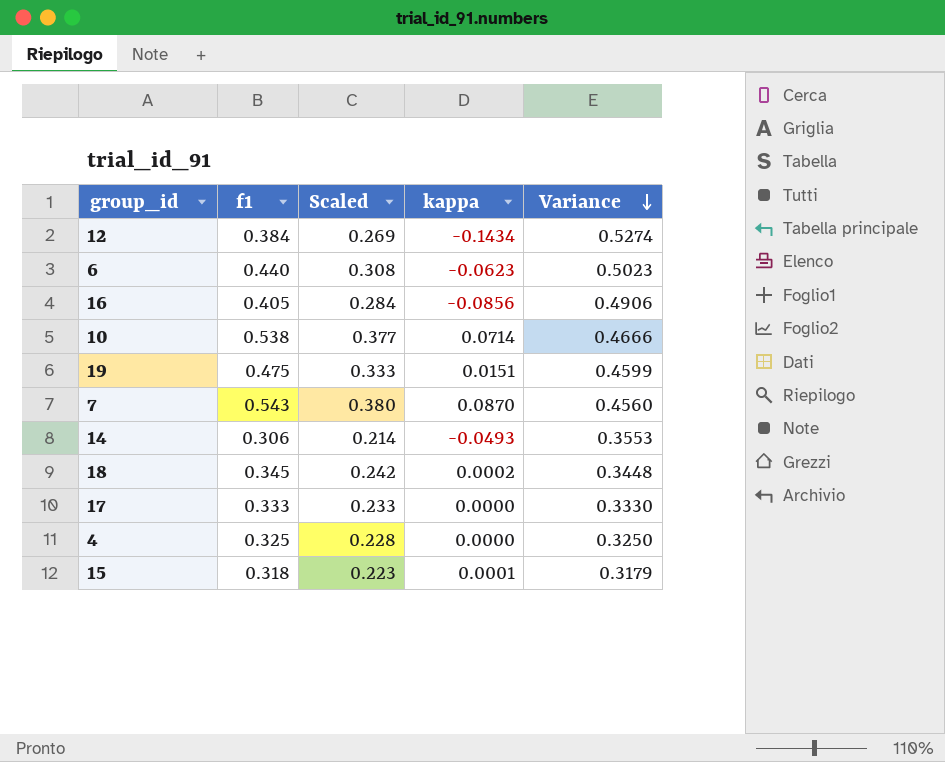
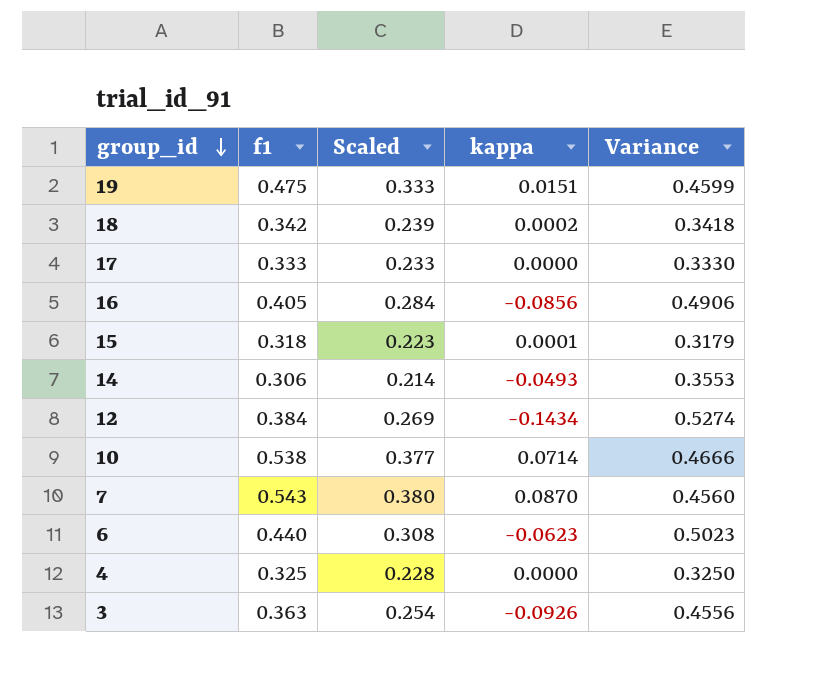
row order: Variance descending -> group_id descending
18 | f1: 0.345 -> 0.342
18 | Scaled: 0.242 -> 0.239
18 | Variance: 0.3448 -> 0.3418
row 3: none -> 0.363 | 0.254 | -0.0926 | 0.4556

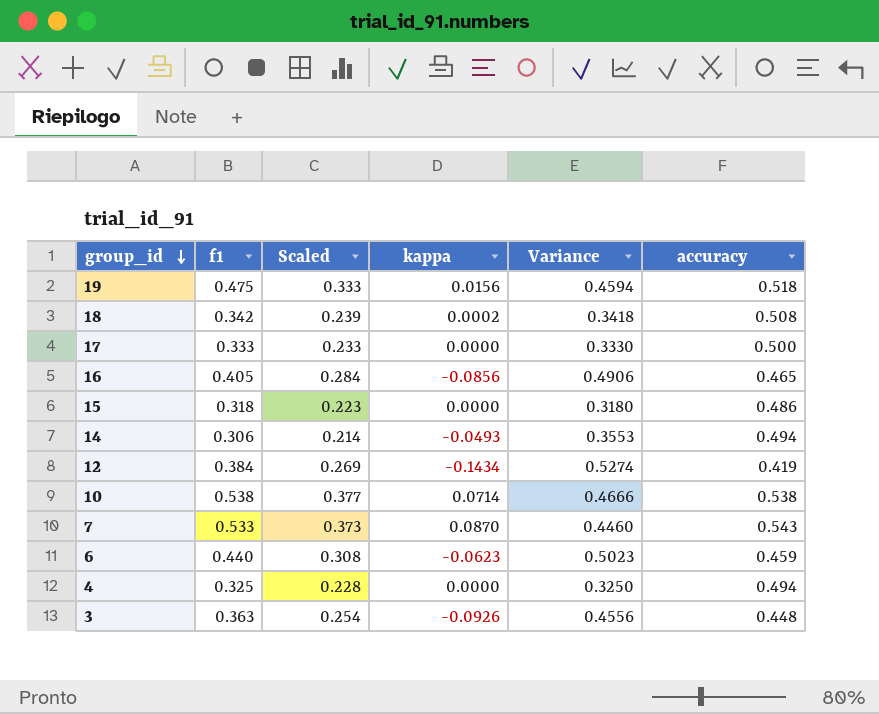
column accuracy | position: none -> 6
19 | kappa: 0.0151 -> 0.0156
19 | Variance: 0.4599 -> 0.4594
15 | kappa: 0.0001 -> 0.0000
15 | Variance: 0.3179 -> 0.3180
7 | f1: 0.543 -> 0.533
7 | Scaled: 0.380 -> 0.373
7 | Variance: 0.4560 -> 0.4460

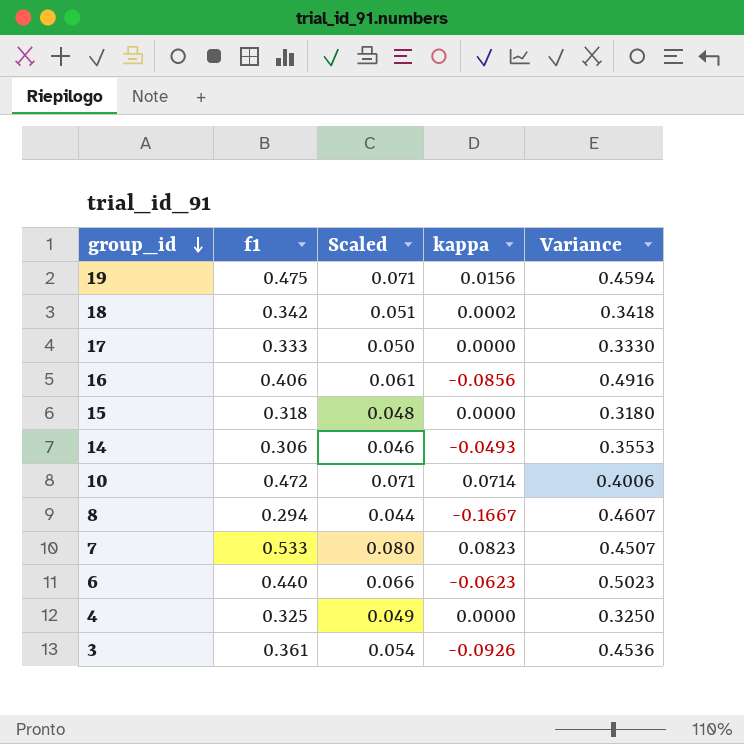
column accuracy | position: 6 -> none
column Scaled | formula: [f1] * 0.7 -> [f1] * 0.15
row 12: 0.384 | 0.269 | -0.1434 | 0.5274 | 0.419 -> none
16 | f1: 0.405 -> 0.406
16 | Variance: 0.4906 -> 0.4916
10 | f1: 0.538 -> 0.472
10 | Variance: 0.4666 -> 0.4006
row 8: none -> 0.294 | 0.044 | -0.1667 | 0.4607
7 | kappa: 0.0870 -> 0.0823
7 | Variance: 0.4460 -> 0.4507
3 | f1: 0.363 -> 0.361
3 | Variance: 0.4556 -> 0.4536

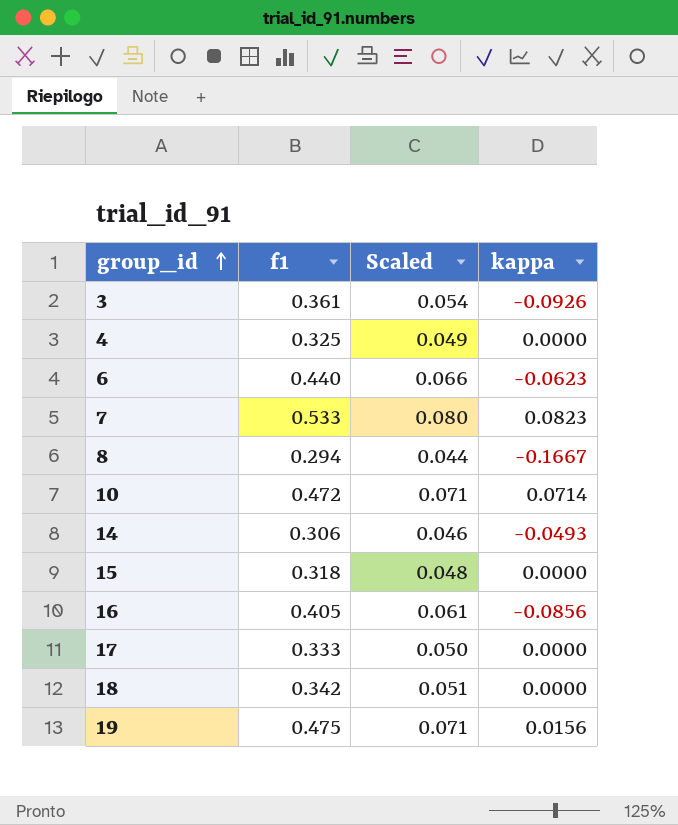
row order: group_id descending -> group_id ascending
column Variance | formula: [f1] - [kappa] -> none
16 | f1: 0.406 -> 0.405
18 | kappa: 0.0002 -> 0.0000

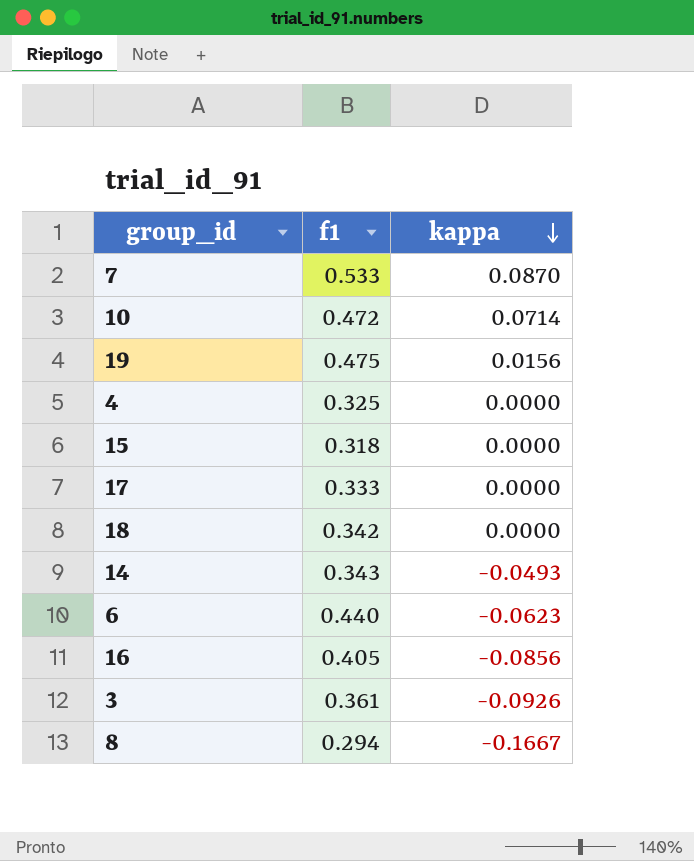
row order: group_id ascending -> kappa descending
column Scaled | formula: [f1] * 0.15 -> none
7 | kappa: 0.0823 -> 0.0870
14 | f1: 0.306 -> 0.343

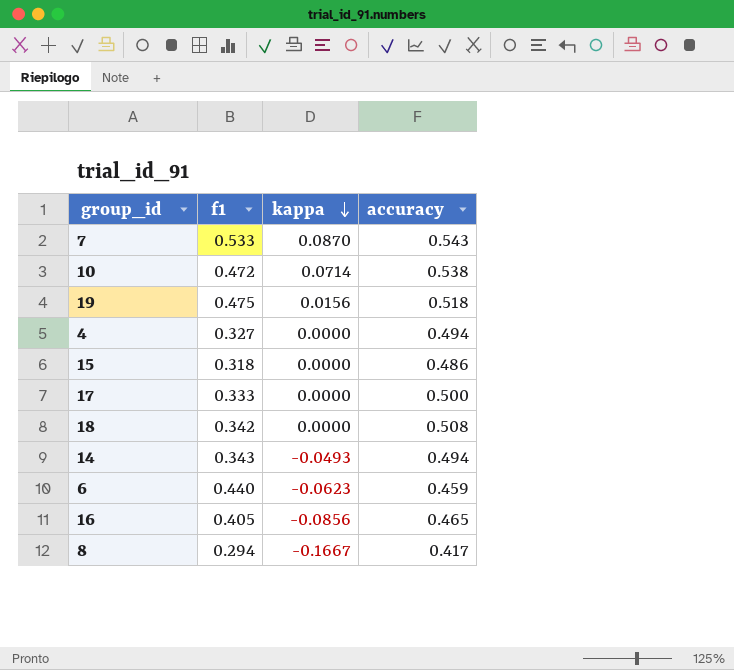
column accuracy | position: none -> 4
row 3: 0.361 | -0.0926 -> none
4 | f1: 0.325 -> 0.327

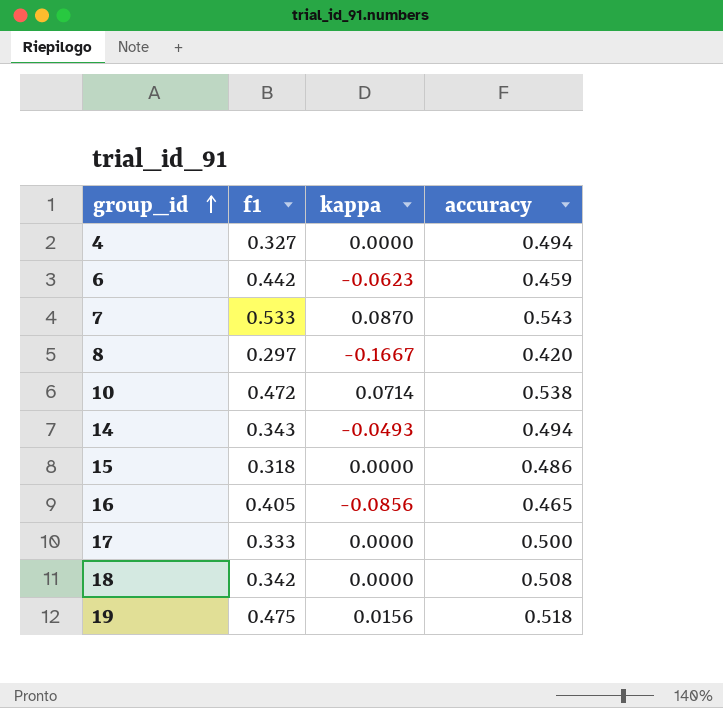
row order: kappa descending -> group_id ascending
6 | f1: 0.440 -> 0.442
8 | f1: 0.294 -> 0.297
8 | accuracy: 0.417 -> 0.420

